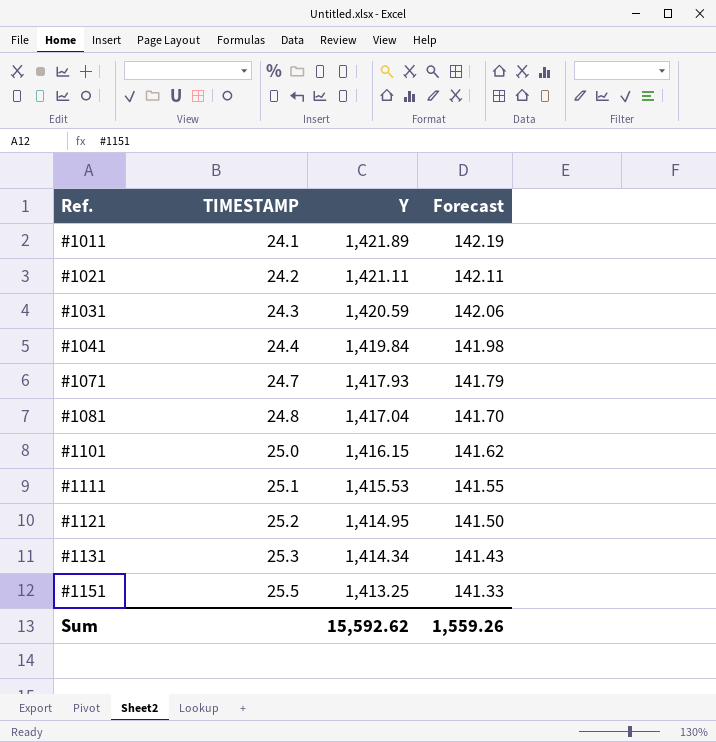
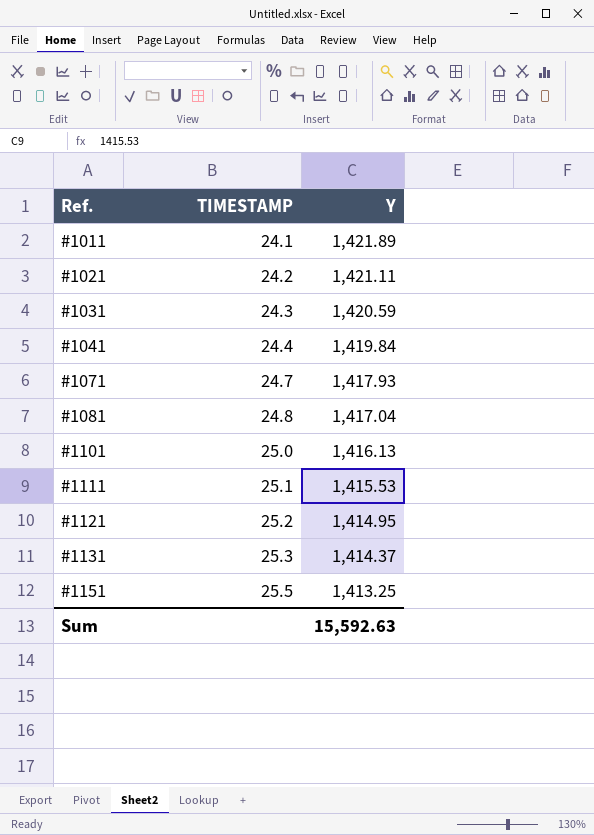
column Forecast | formula: [Y] * 0.1 -> none
#1101 | Y: 1,416.15 -> 1,416.13
#1131 | Y: 1,414.34 -> 1,414.37
Sum | Y: 15,592.62 -> 15,592.63

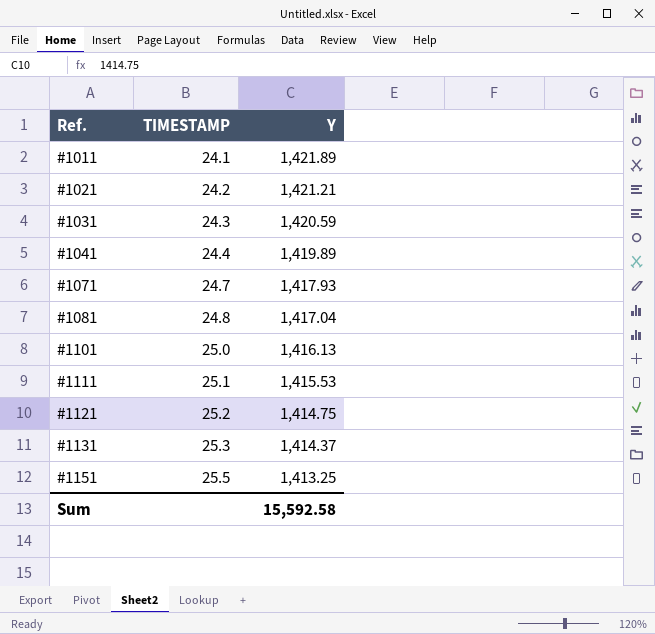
#1021 | Y: 1,421.11 -> 1,421.21
#1041 | Y: 1,419.84 -> 1,419.89
#1121 | Y: 1,414.95 -> 1,414.75
Sum | Y: 15,592.63 -> 15,592.58

